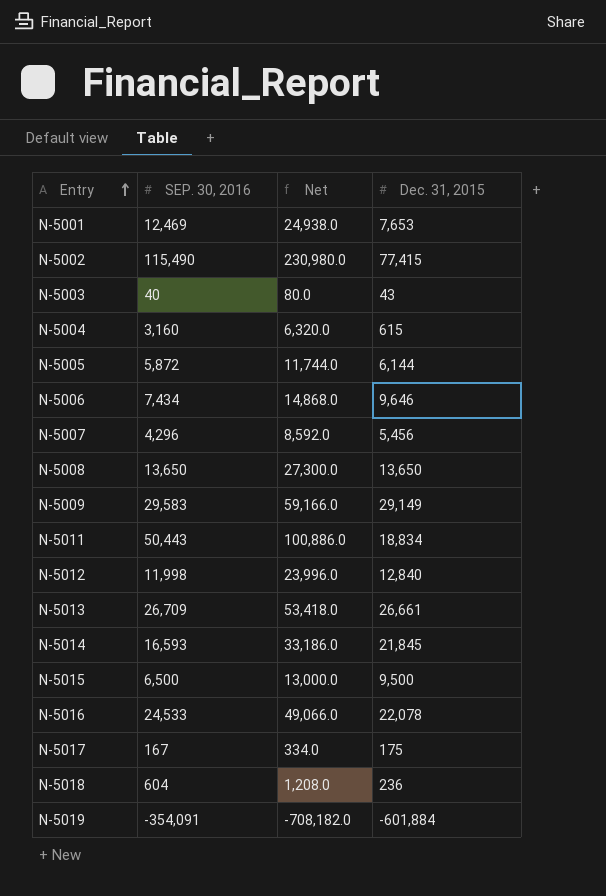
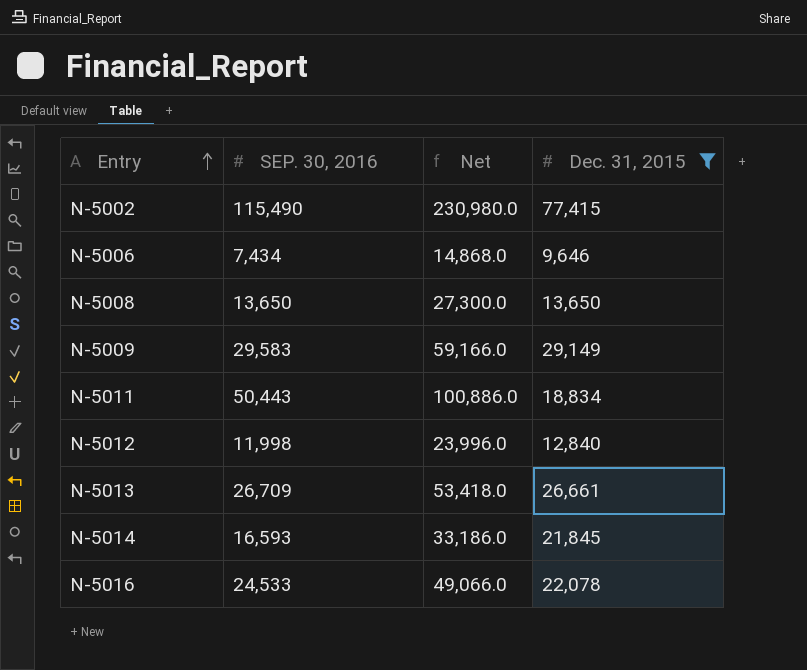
filter: none -> Dec. 31, 2015 >= 9,646

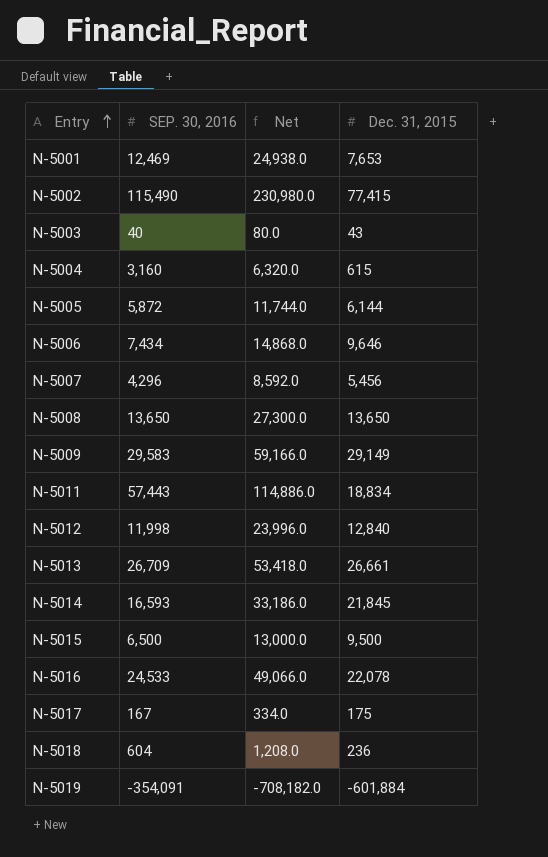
filter: Dec. 31, 2015 >= 9,646 -> none
N-5011 | SEP. 30, 2016: 50,443 -> 57,443
N-5011 | Net: 100,886.0 -> 114,886.0

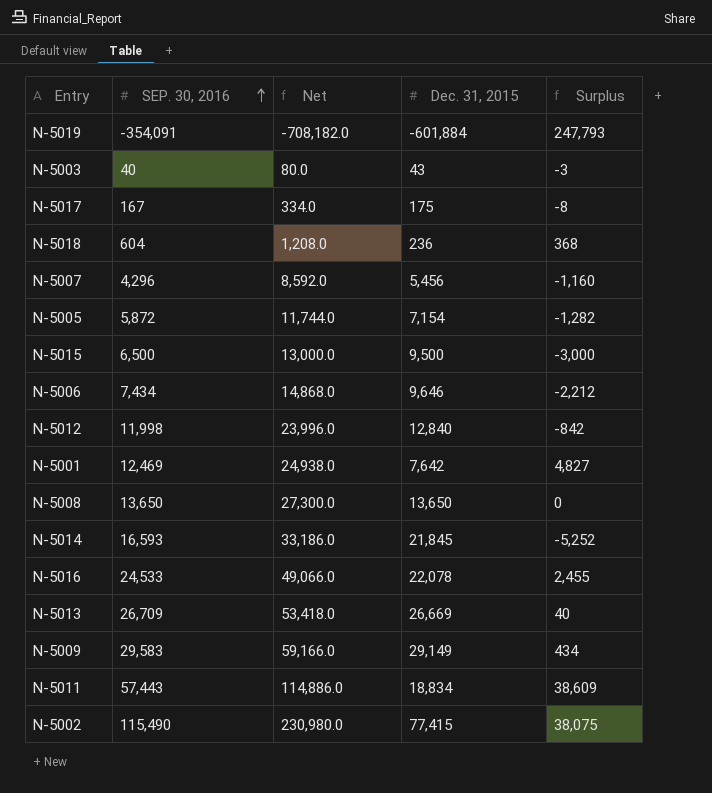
row order: Entry ascending -> SEP. 30, 2016 ascending
column Surplus | formula: none -> [SEP. 30, 2016] - [Dec. 31, 2015]
row N-5004: 3,160 | 6,320.0 | 615 -> none
N-5005 | Dec. 31, 2015: 6,144 -> 7,154
N-5001 | Dec. 31, 2015: 7,653 -> 7,642
N-5013 | Dec. 31, 2015: 26,661 -> 26,669

